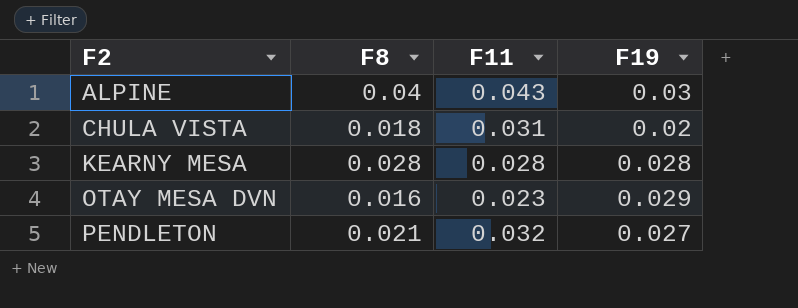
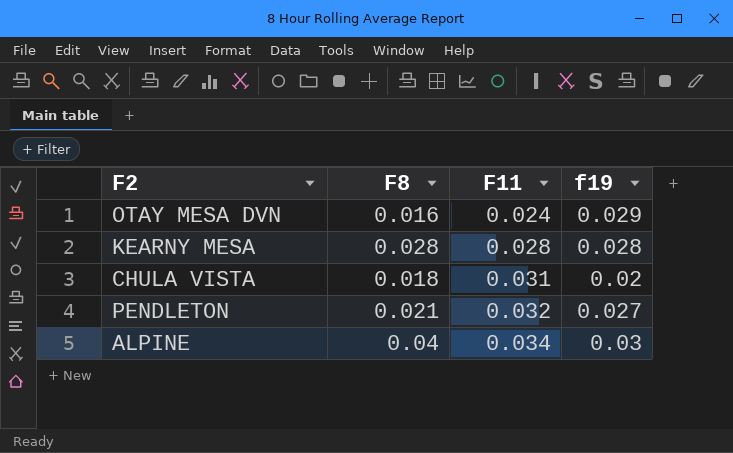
row order: F2 ascending -> F11 ascending
column name: F19 -> f19
OTAY MESA DVN | F11: 0.023 -> 0.024
ALPINE | F11: 0.043 -> 0.034

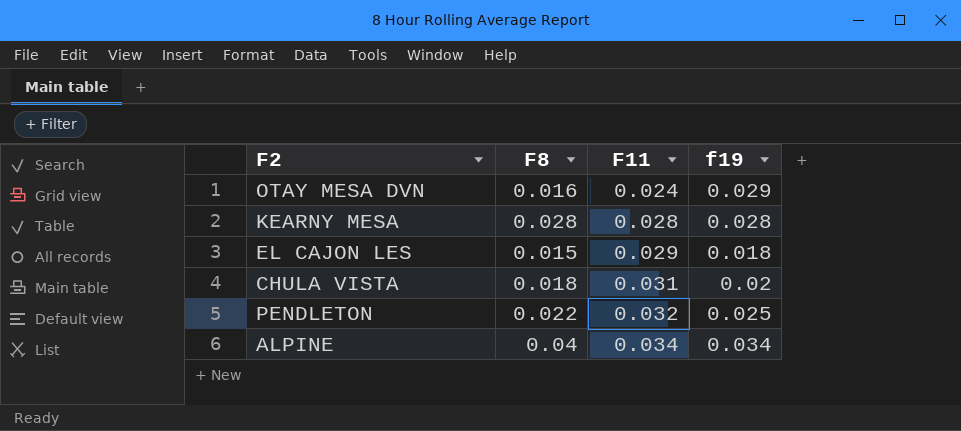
row EL CAJON LES: none -> 0.015 | 0.029 | 0.018
PENDLETON | F8: 0.021 -> 0.022
PENDLETON | f19: 0.027 -> 0.025
ALPINE | f19: 0.03 -> 0.034

